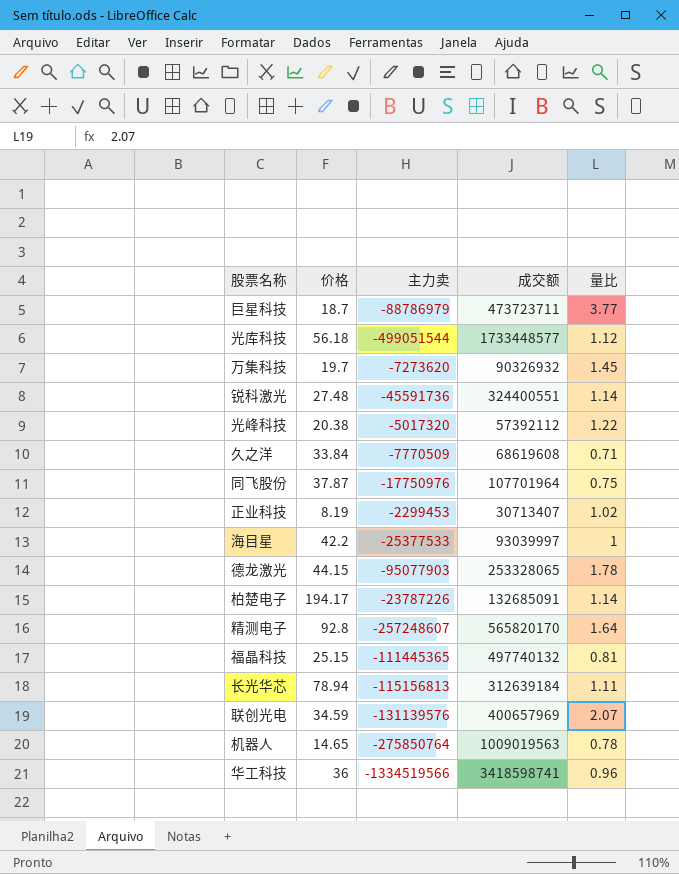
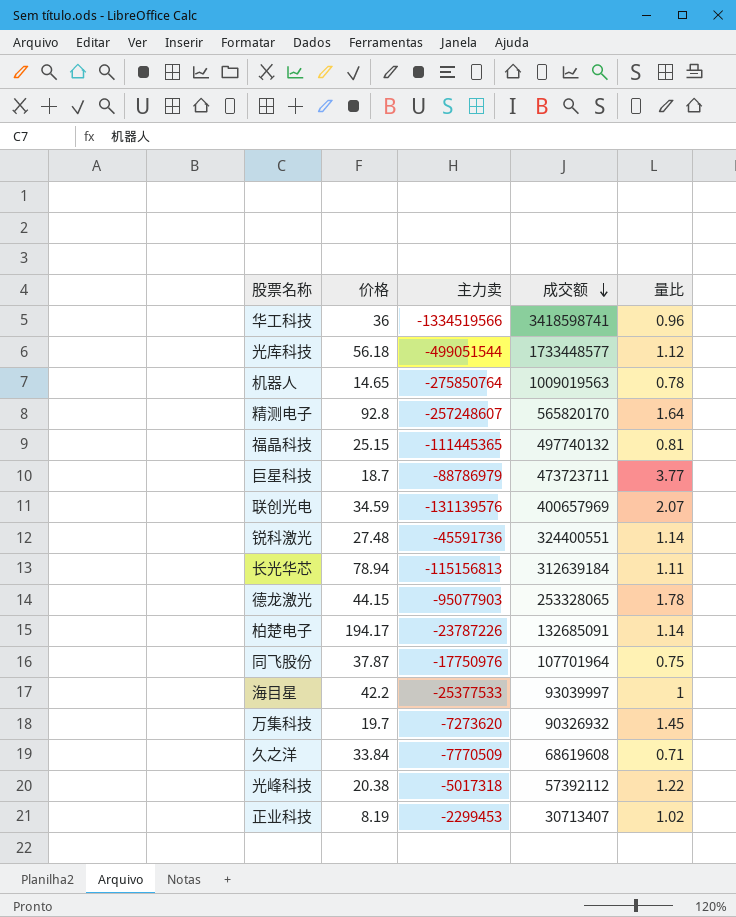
row order: none -> 成交额 descending
光峰科技 | 主力卖: -5017320 -> -5017318

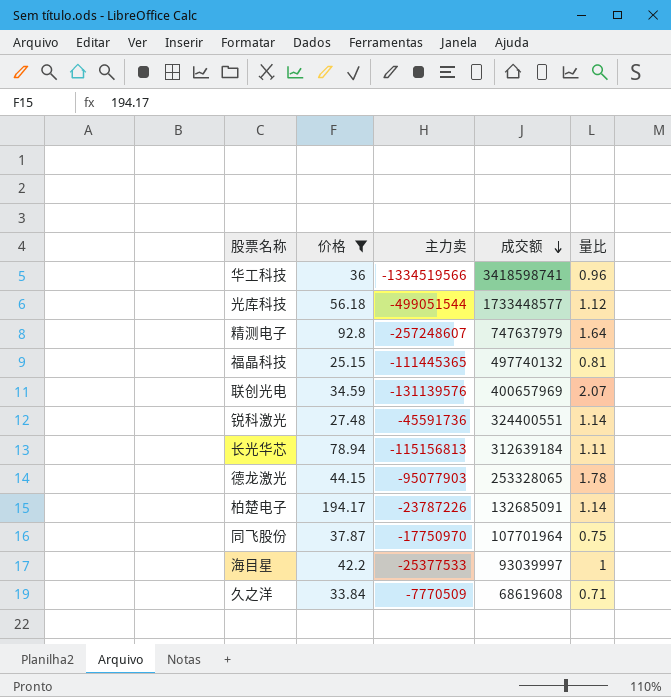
filter: none -> 价格 >= 25.15
精测电子 | 成交额: 565820170 -> 747637979
同飞股份 | 主力卖: -17750976 -> -17750970

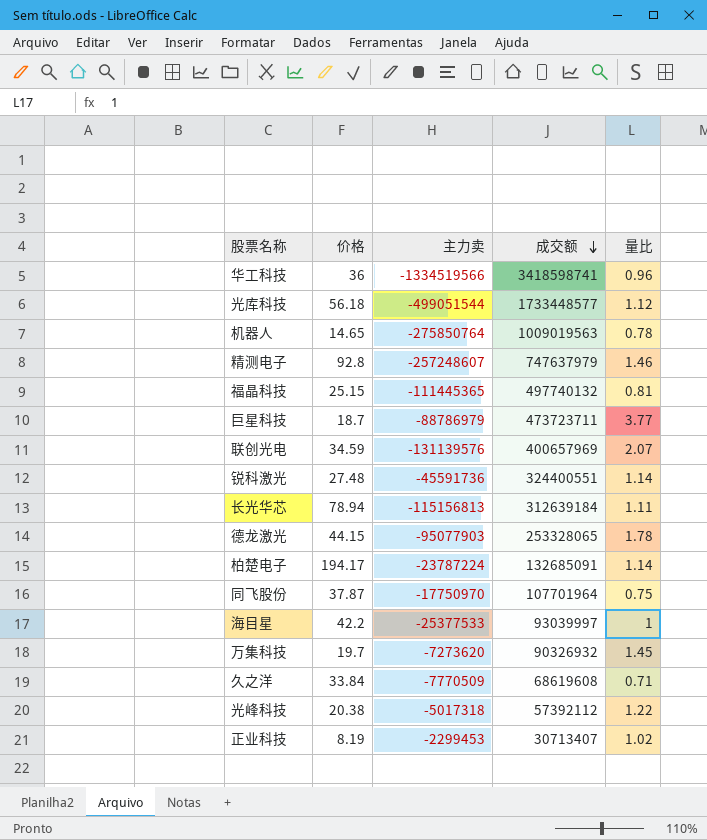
filter: 价格 >= 25.15 -> none
精测电子 | 量比: 1.64 -> 1.46
柏楚电子 | 主力卖: -23787226 -> -23787224

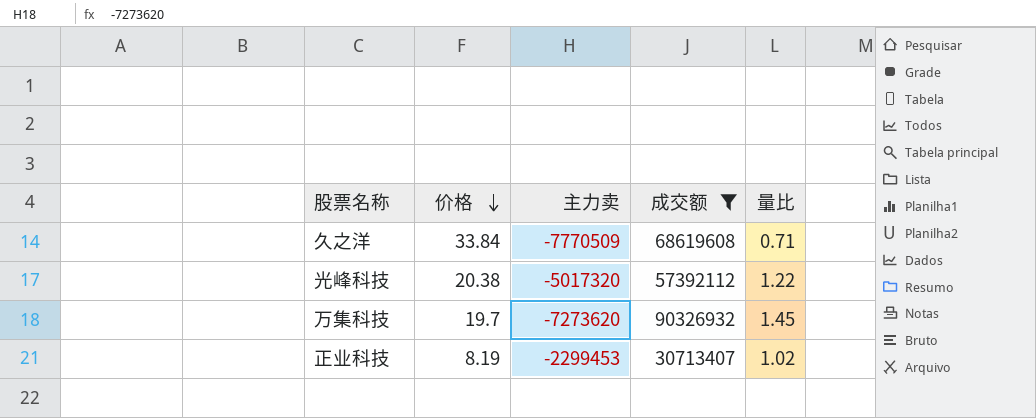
filter: none -> 成交额 <= 90326932
row order: 成交额 descending -> 价格 descending
光峰科技 | 主力卖: -5017318 -> -5017320

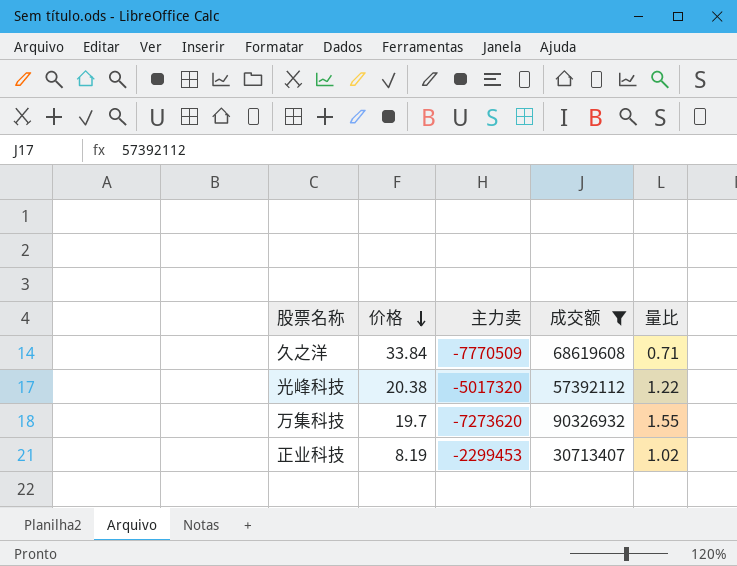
万集科技 | 量比: 1.45 -> 1.55

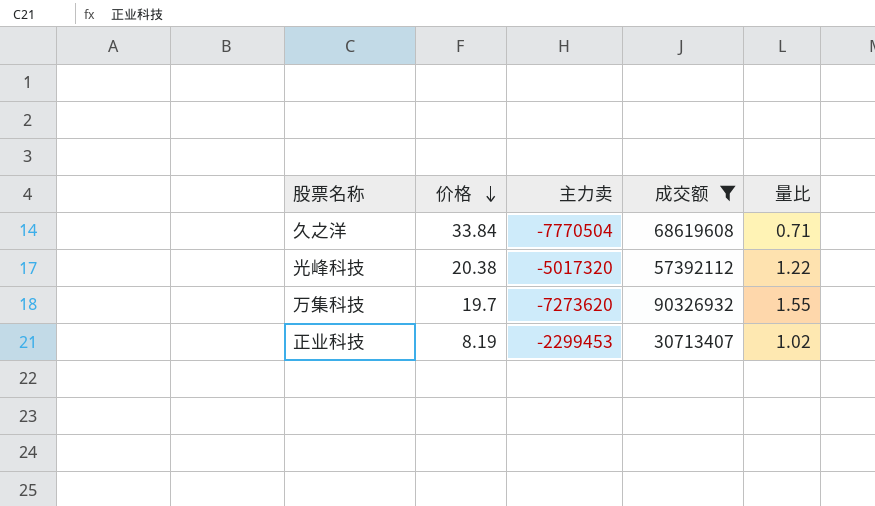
久之洋 | 主力卖: -7770509 -> -7770504

